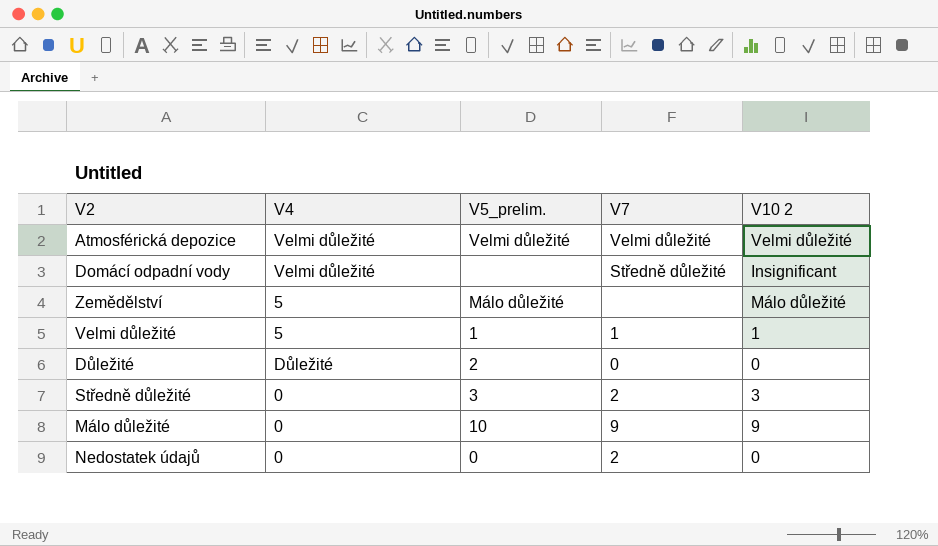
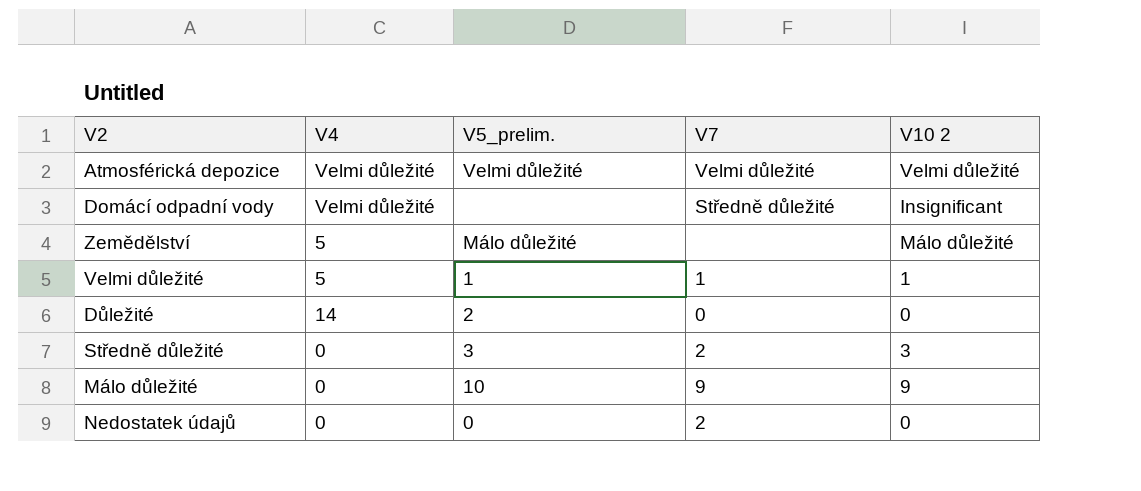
Důležité | V4: Důležité -> 14

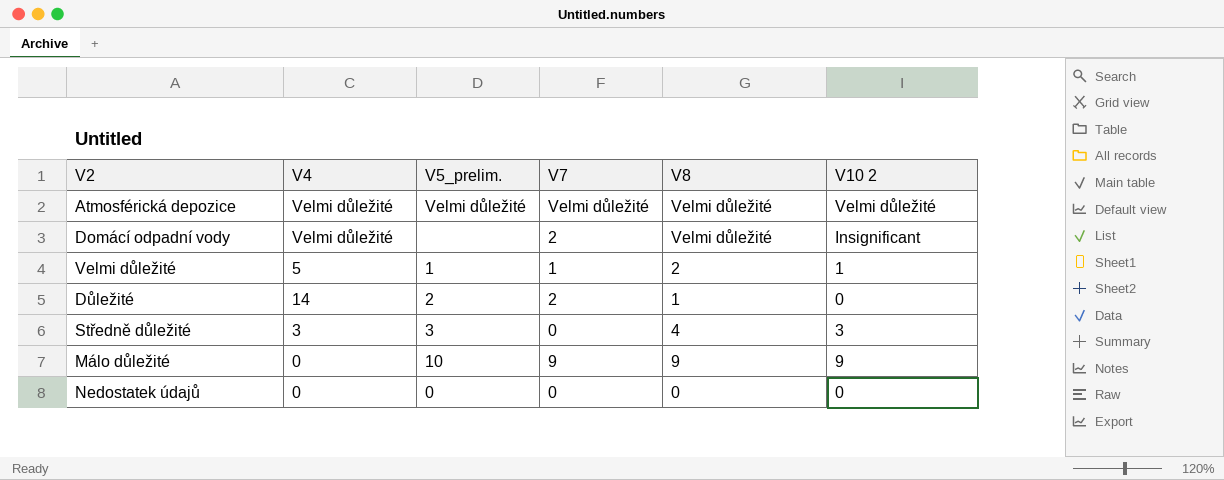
column V8 | position: none -> 5
row Zemědělství: 5 | Málo důležité | none | Málo důležité -> none
Domácí odpadní vody | V7: Středně důležité -> 2
Důležité | V7: 0 -> 2
Středně důležité | V4: 0 -> 3
Středně důležité | V7: 2 -> 0
Nedostatek údajů | V7: 2 -> 0

